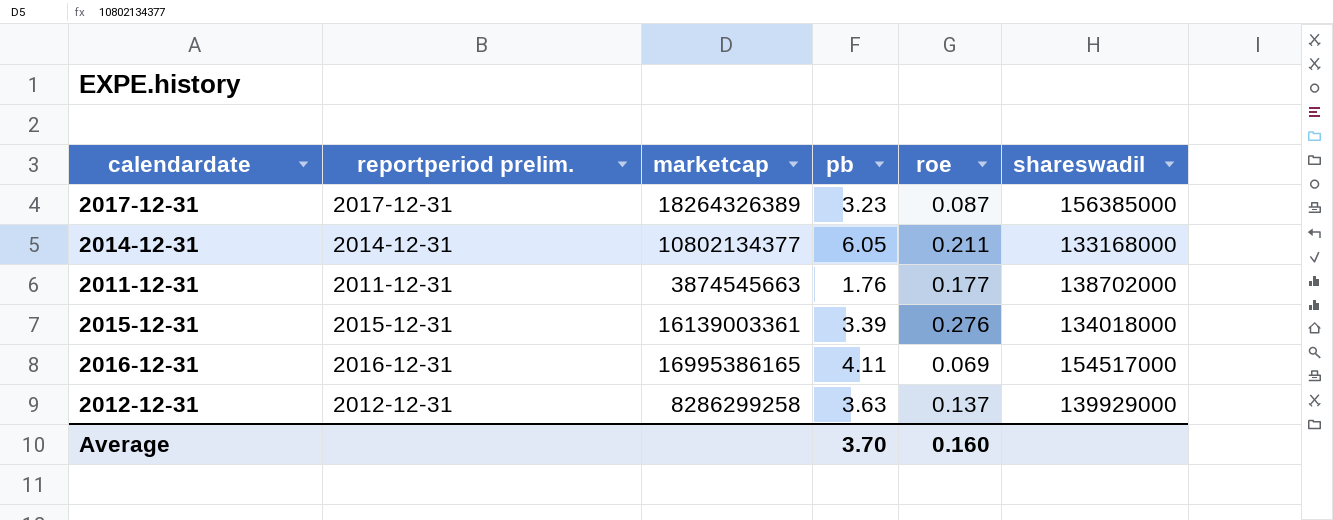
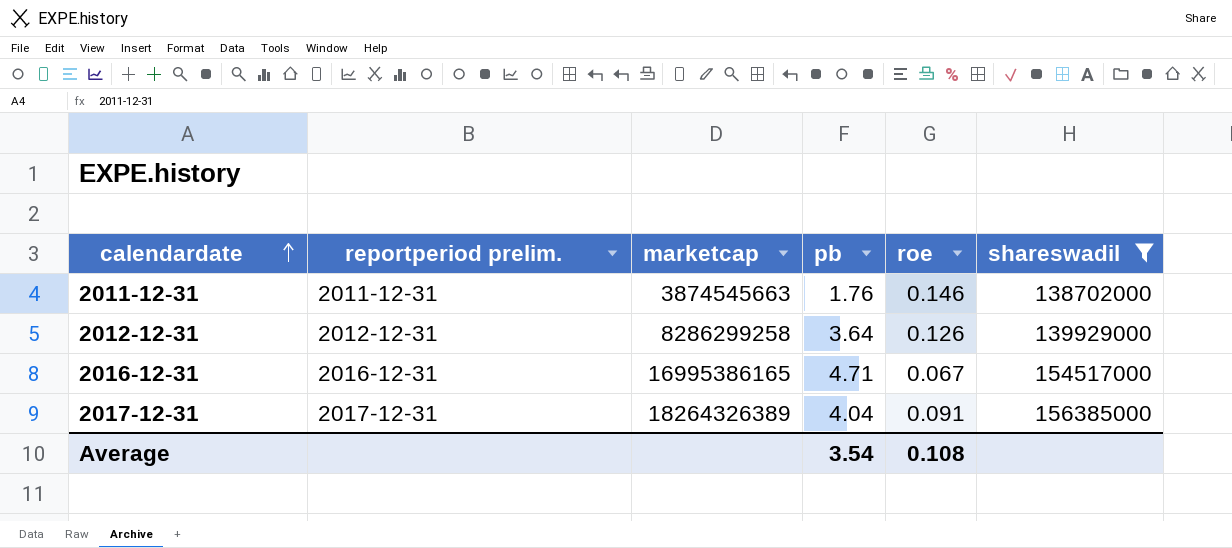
filter: none -> shareswadil >= 138702000
row order: none -> calendardate ascending
2011-12-31 | roe: 0.177 -> 0.146
2012-12-31 | pb: 3.63 -> 3.64
2012-12-31 | roe: 0.137 -> 0.126
2016-12-31 | pb: 4.11 -> 4.71
2016-12-31 | roe: 0.069 -> 0.067
2017-12-31 | pb: 3.23 -> 4.04
2017-12-31 | roe: 0.087 -> 0.091
Average | pb: 3.70 -> 3.54
Average | roe: 0.160 -> 0.108

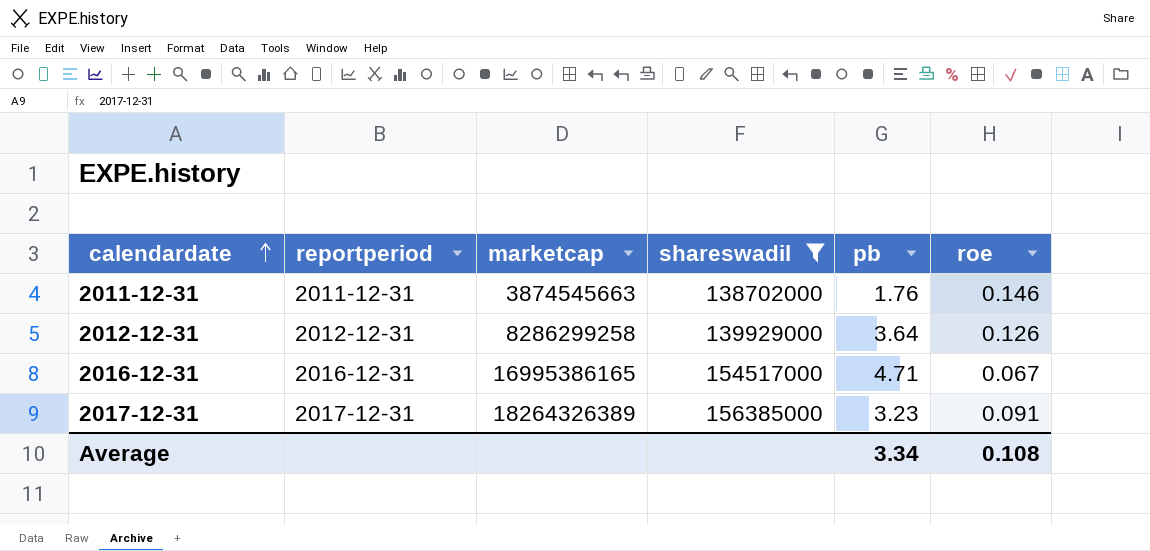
column name: reportperiod prelim. -> reportperiod
column shareswadil | position: 6 -> 4
2017-12-31 | pb: 4.04 -> 3.23
Average | pb: 3.54 -> 3.34

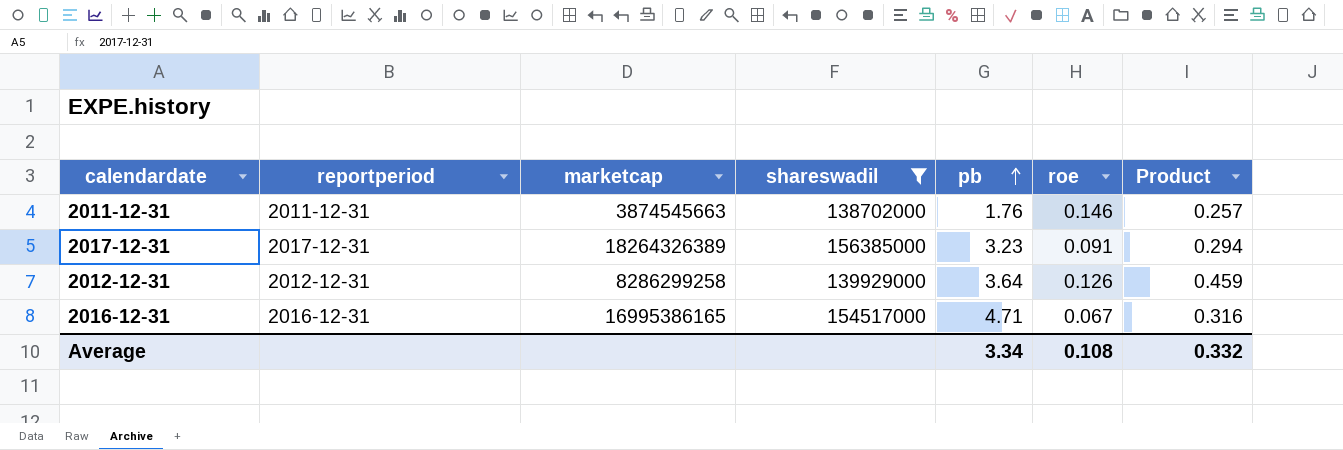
row order: calendardate ascending -> pb ascending
column Product | formula: none -> [pb] * [roe]

